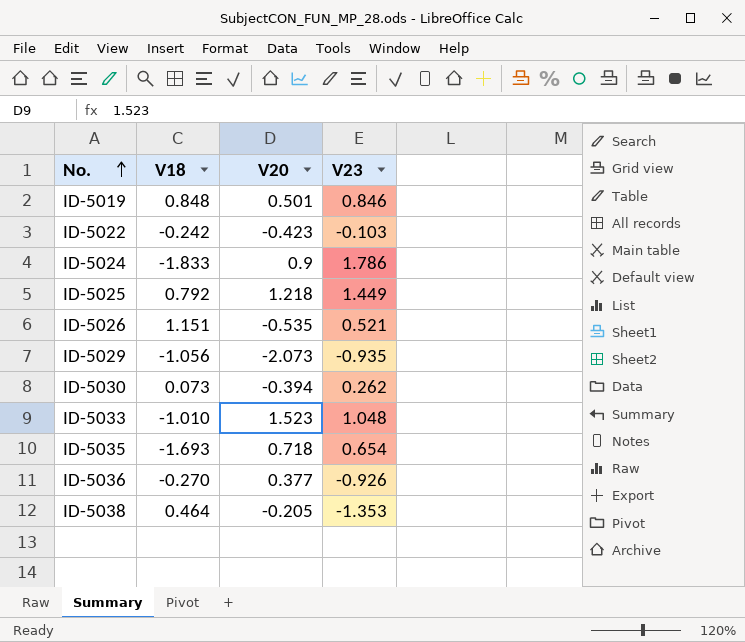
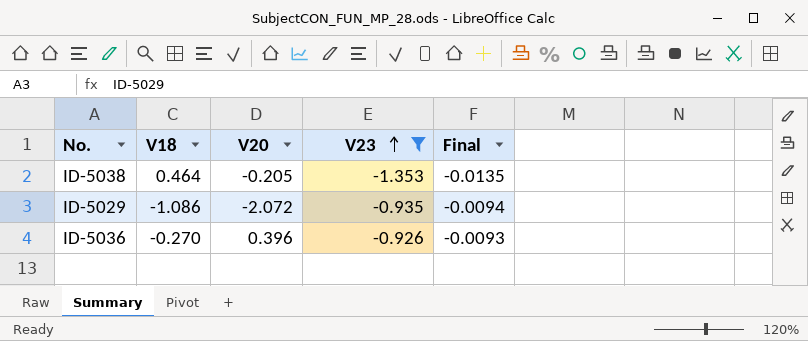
filter: none -> V23 <= -0.926
row order: No. ascending -> V23 ascending
column Final | formula: none -> [V23] * 0.01
ID-5029 | V18: -1.056 -> -1.086
ID-5029 | V20: -2.073 -> -2.072
ID-5036 | V20: 0.377 -> 0.396

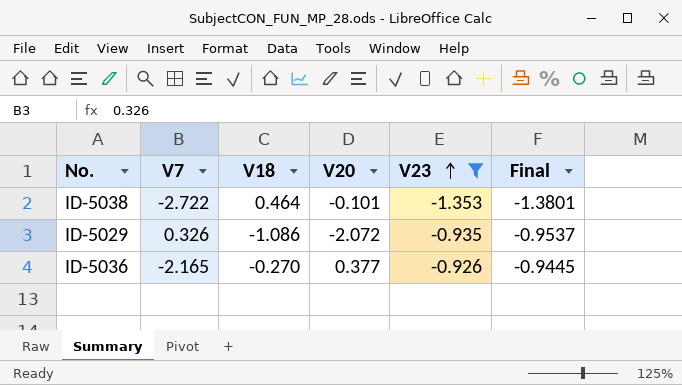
column V7 | position: none -> 2
column Final | formula: [V23] * 0.01 -> [V23] * 1.02
ID-5038 | V20: -0.205 -> -0.101
ID-5036 | V20: 0.396 -> 0.377

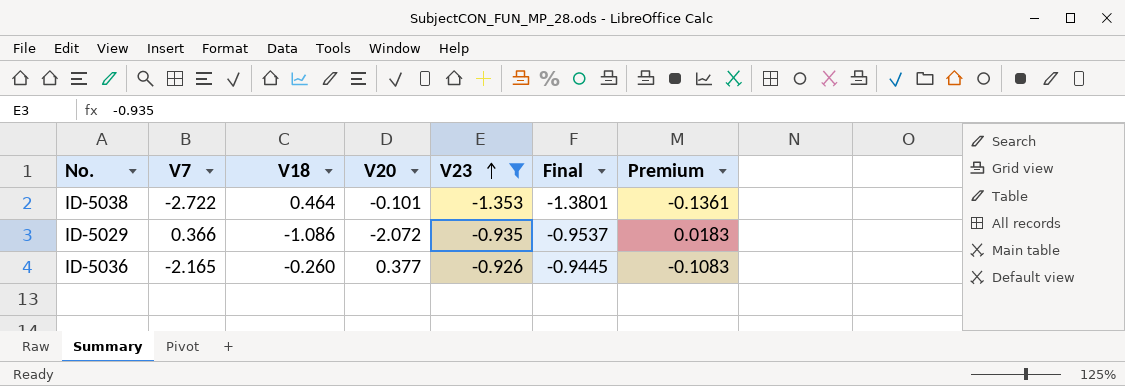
column Premium | formula: none -> [V7] * 0.05
ID-5029 | V7: 0.326 -> 0.366
ID-5036 | V18: -0.270 -> -0.260

